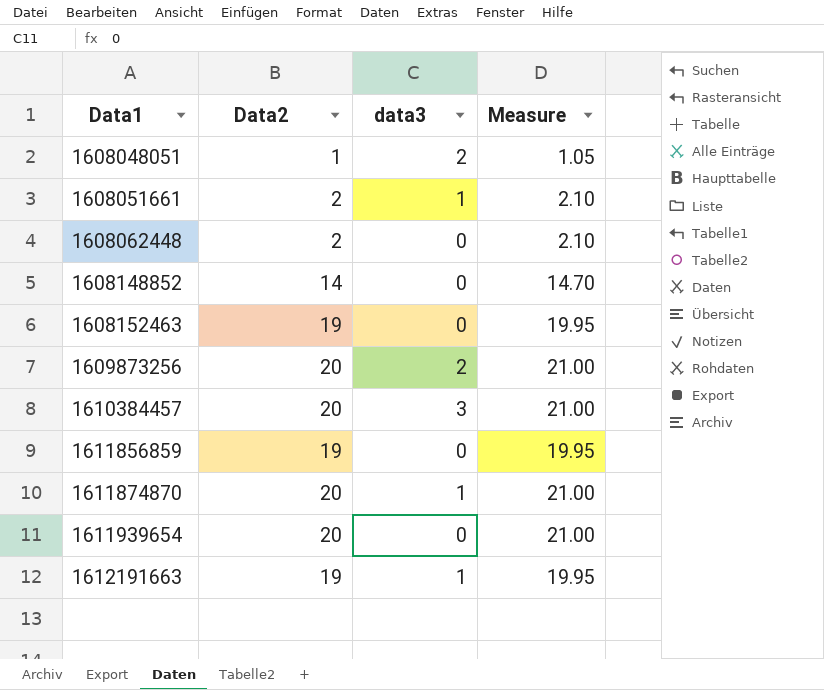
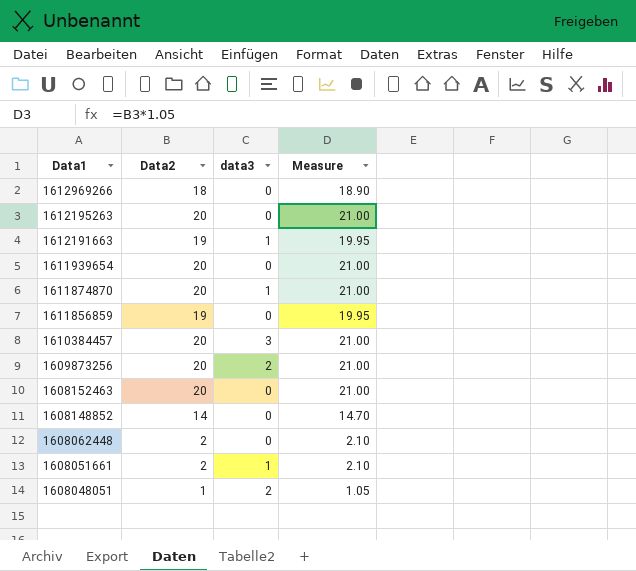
row order: Data1 ascending -> Data1 descending
row 1612969266: none -> 18 | 0 | 18.90
row 1612195263: none -> 20 | 0 | 21.00
1608152463 | Data2: 19 -> 20
1608152463 | Measure: 19.95 -> 21.00

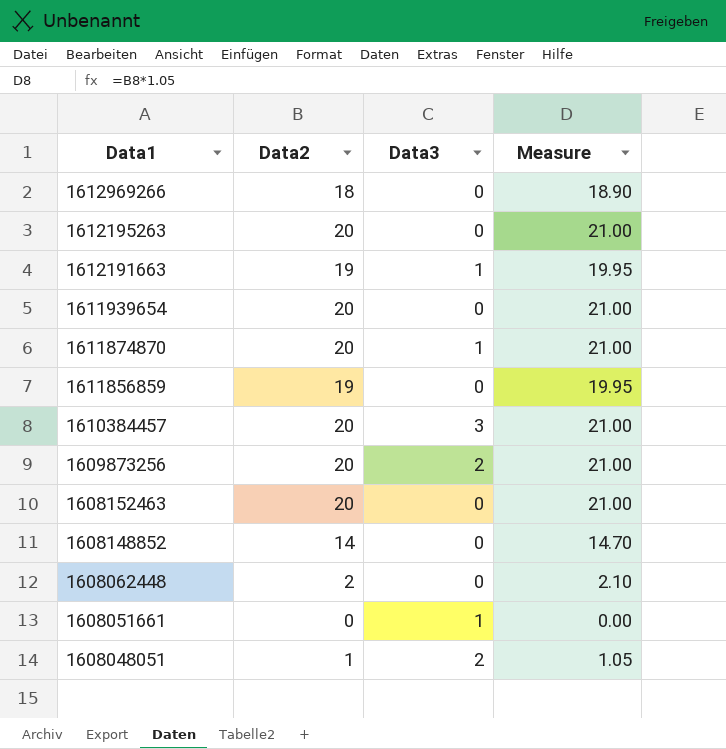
column name: data3 -> Data3
1608051661 | Data2: 2 -> 0
1608051661 | Measure: 2.10 -> 0.00

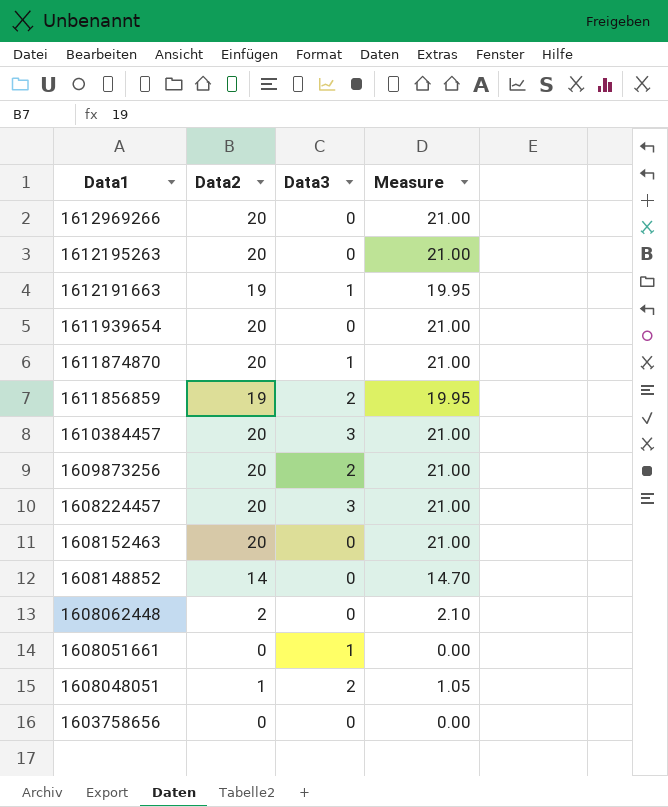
1612969266 | Data2: 18 -> 20
1612969266 | Measure: 18.90 -> 21.00
1611856859 | Data3: 0 -> 2
row 1608224457: none -> 20 | 3 | 21.00
row 1603758656: none -> 0 | 0 | 0.00

